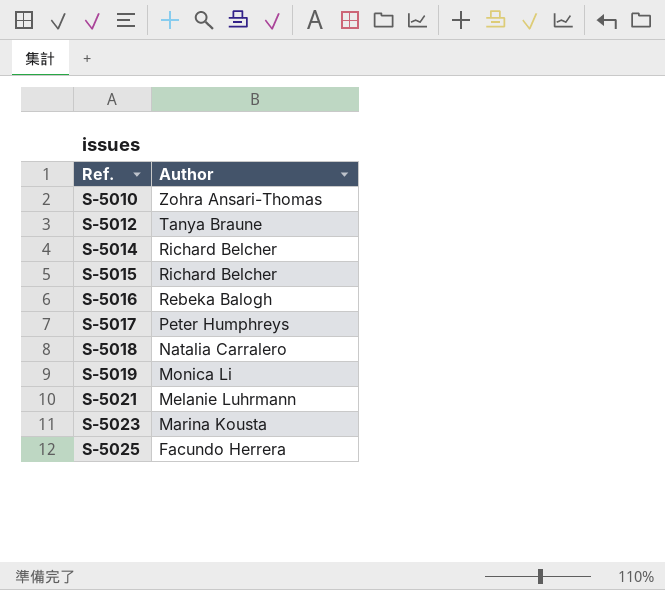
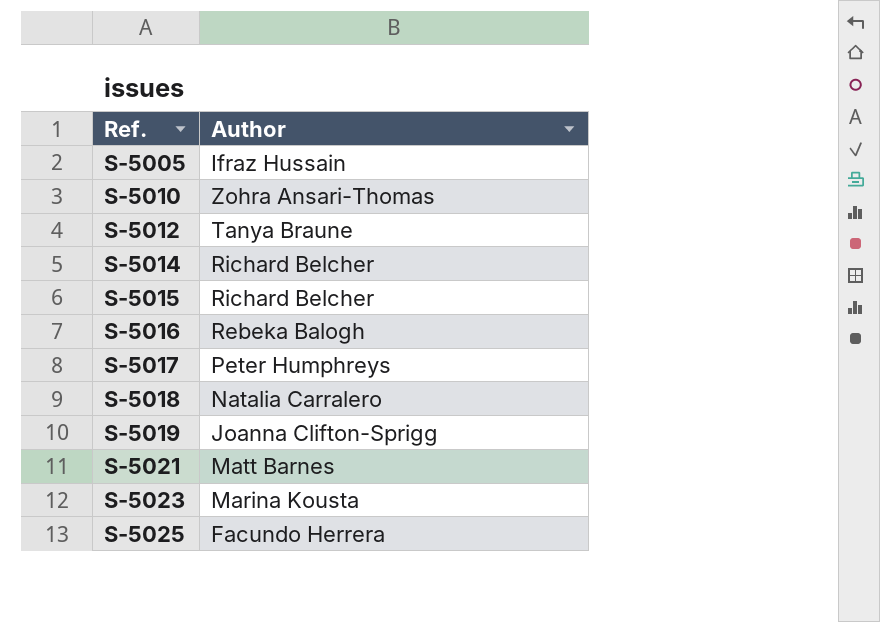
row S-5005: none -> Ifraz Hussain
S-5019 | Author: Monica Li -> Joanna Clifton-Sprigg
S-5021 | Author: Melanie Luhrmann -> Matt Barnes

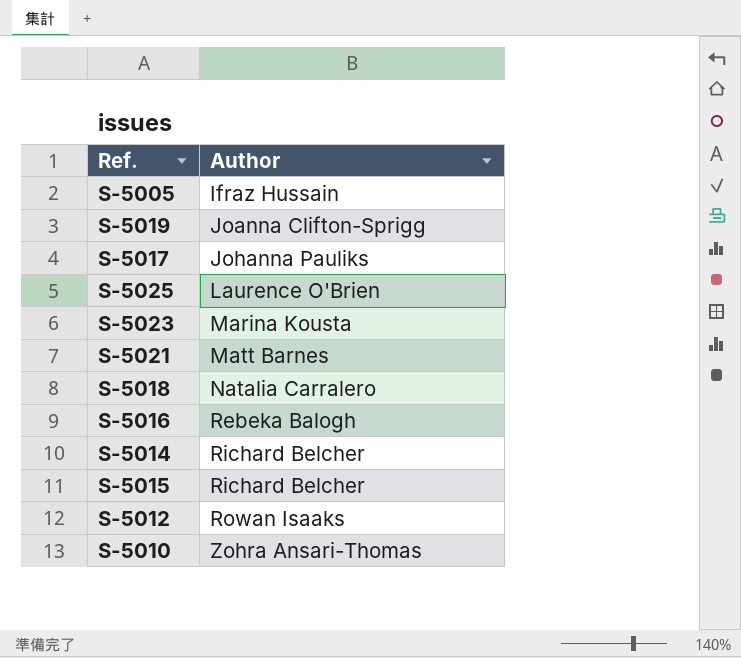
row order: Ref. ascending -> Author ascending
S-5017 | Author: Peter Humphreys -> Johanna Pauliks
S-5025 | Author: Facundo Herrera -> Laurence O'Brien
S-5012 | Author: Tanya Braune -> Rowan Isaaks

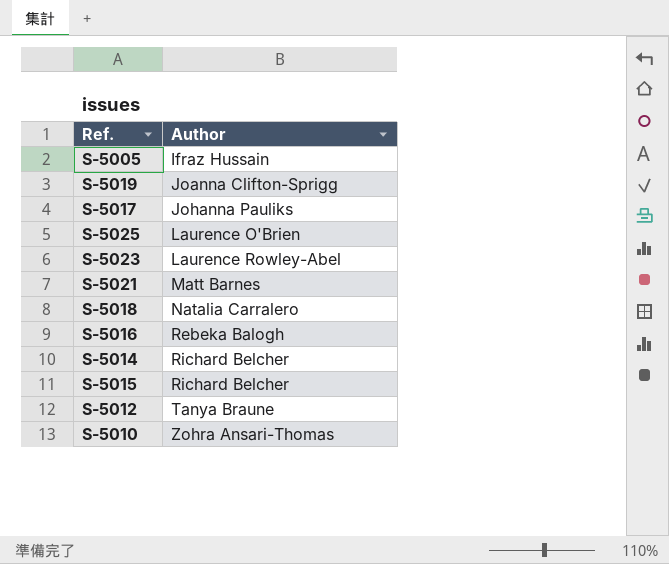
S-5023 | Author: Marina Kousta -> Laurence Rowley-Abel
S-5012 | Author: Rowan Isaaks -> Tanya Braune

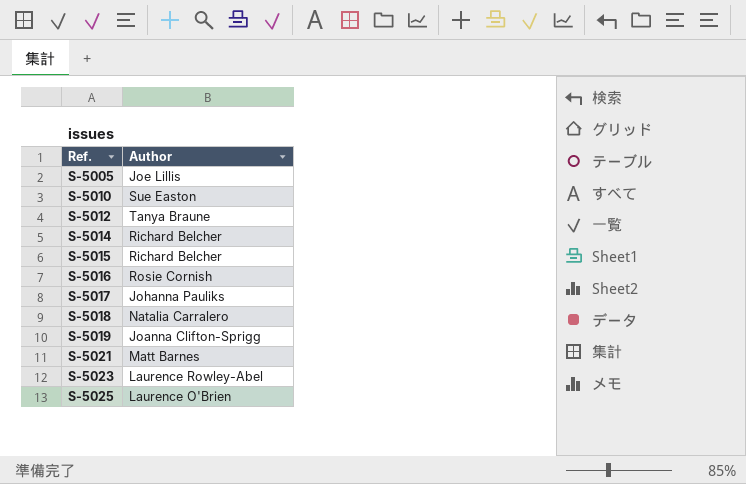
row order: Author ascending -> Ref. ascending
S-5005 | Author: Ifraz Hussain -> Joe Lillis
S-5010 | Author: Zohra Ansari-Thomas -> Sue Easton
S-5016 | Author: Rebeka Balogh -> Rosie Cornish

